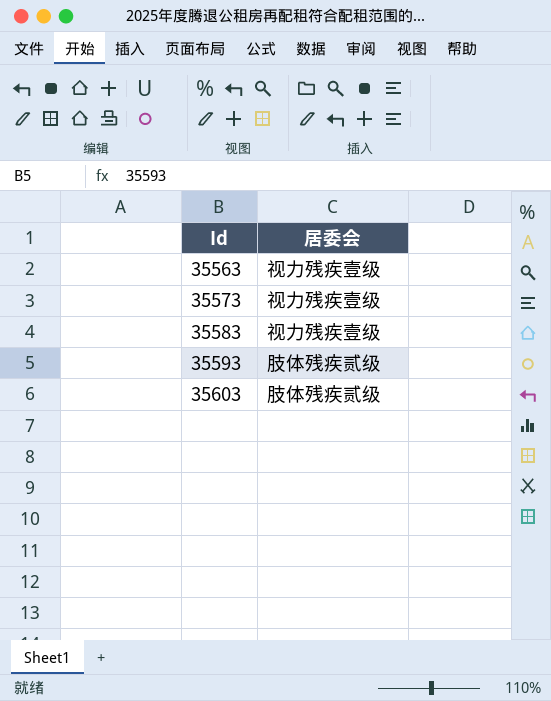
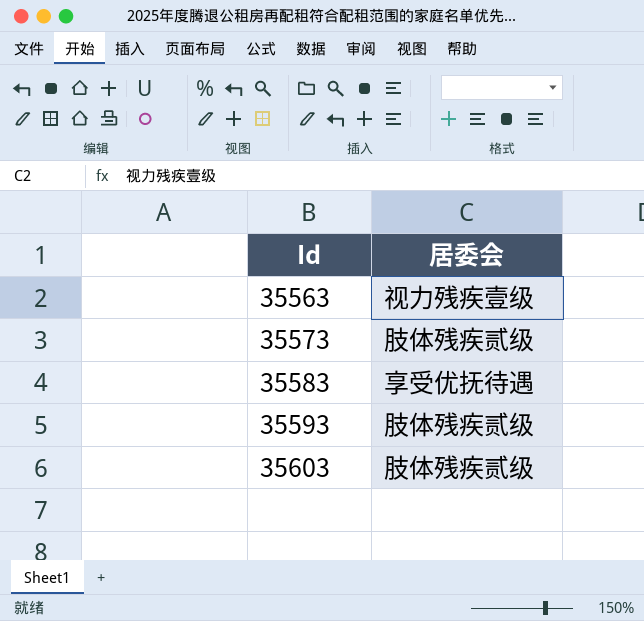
35573 | 居委会: 视力残疾壹级 -> 肢体残疾贰级
35583 | 居委会: 视力残疾壹级 -> 享受优抚待遇

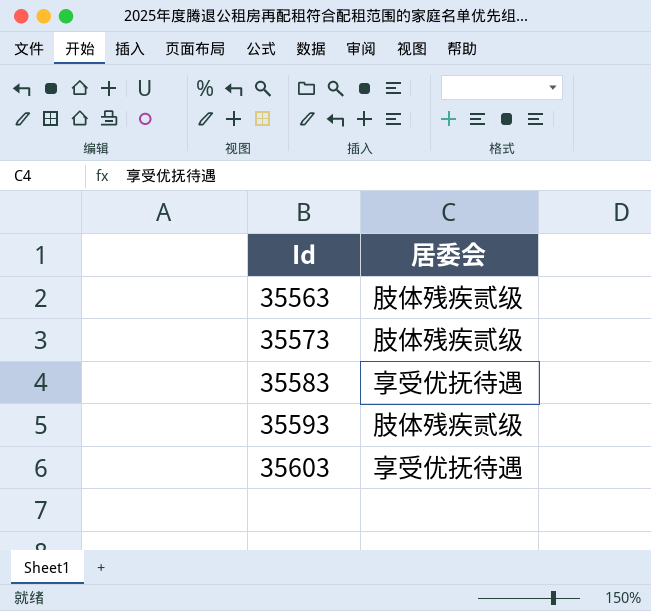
35563 | 居委会: 视力残疾壹级 -> 肢体残疾贰级
35603 | 居委会: 肢体残疾贰级 -> 享受优抚待遇

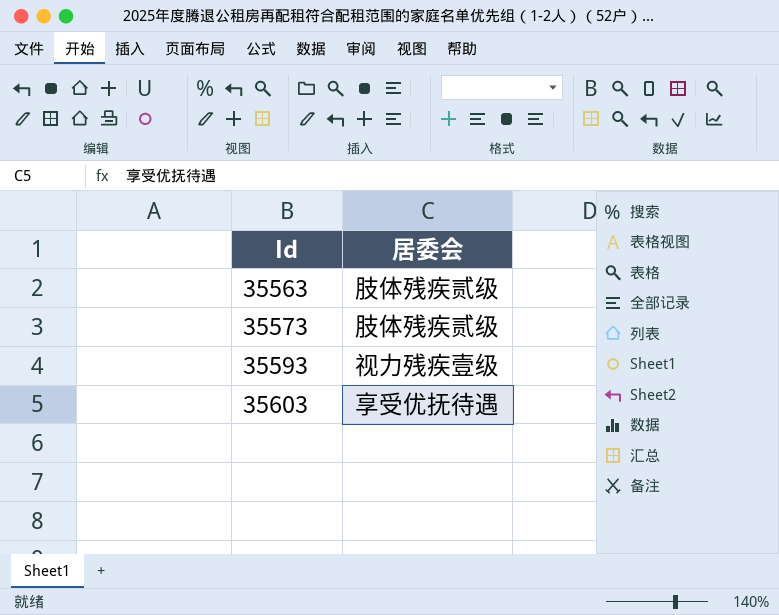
row 35583: 享受优抚待遇 -> none
35593 | 居委会: 肢体残疾贰级 -> 视力残疾壹级

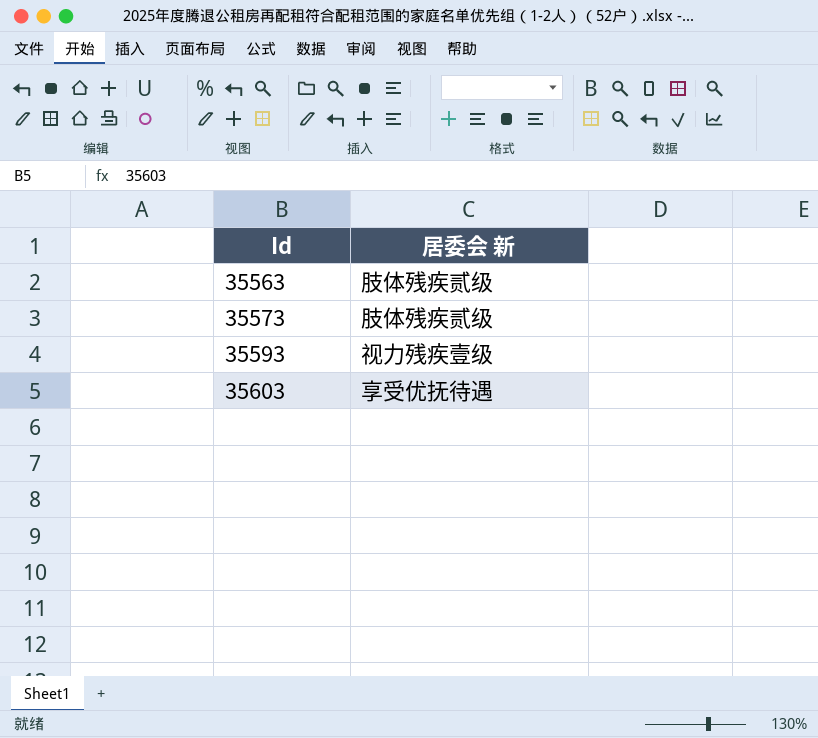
column name: 居委会 -> 居委会 新

